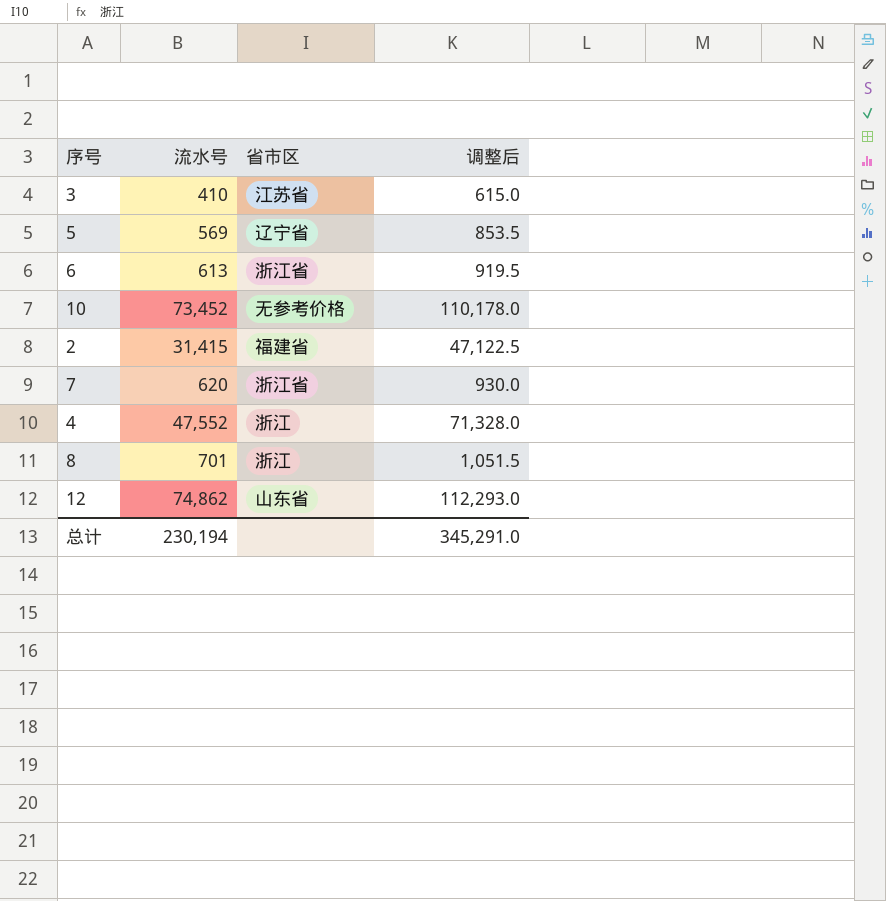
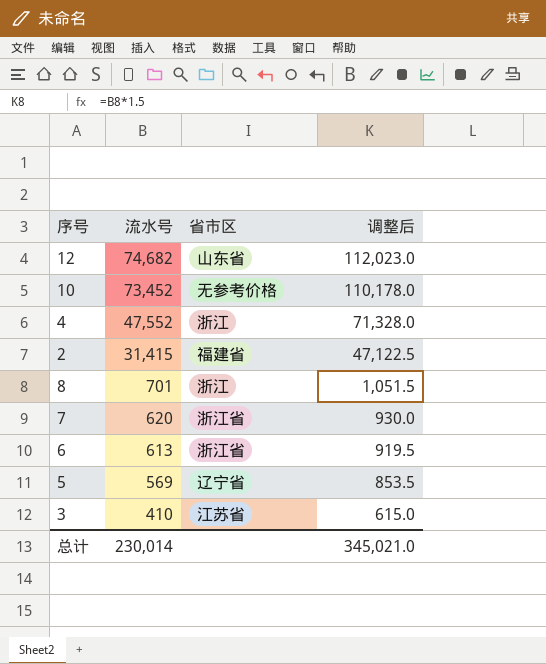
row order: none -> 流水号 descending
12 | 流水号: 74,862 -> 74,682
12 | 调整后: 112,293.0 -> 112,023.0
总计 | 流水号: 230,194 -> 230,014
总计 | 调整后: 345,291.0 -> 345,021.0

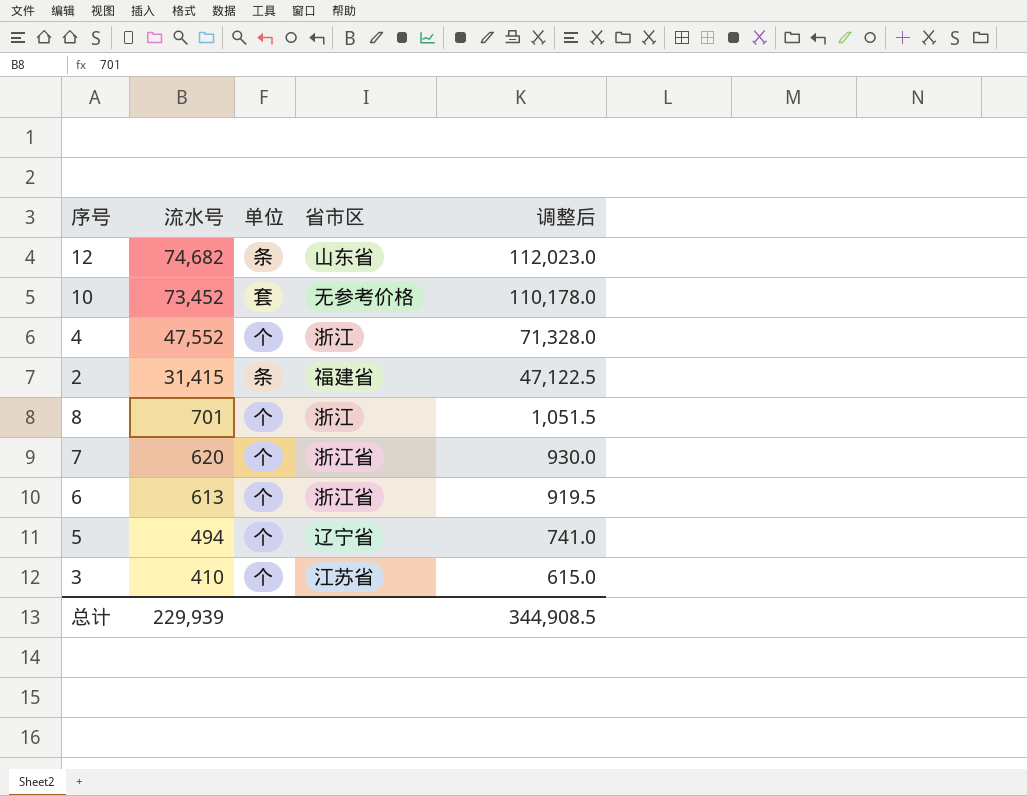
column 单位 | position: none -> 3
5 | 流水号: 569 -> 494
5 | 调整后: 853.5 -> 741.0
总计 | 流水号: 230,014 -> 229,939
总计 | 调整后: 345,021.0 -> 344,908.5

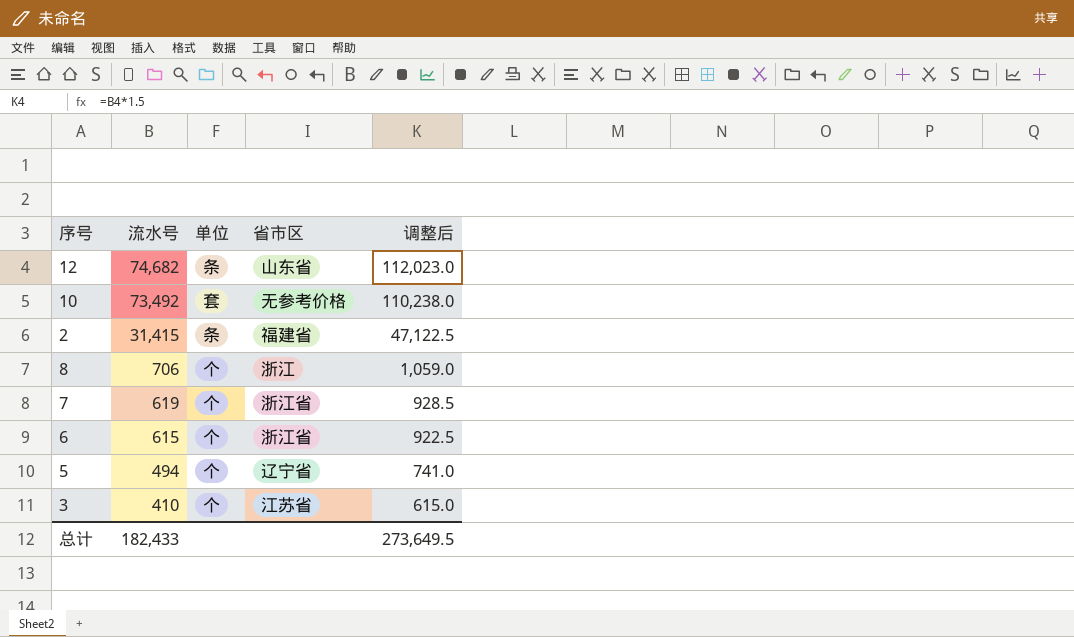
row 4: 47,552 | 个 | 浙江 | 71,328.0 -> none
10 | 流水号: 73,452 -> 73,492
10 | 调整后: 110,178.0 -> 110,238.0
8 | 流水号: 701 -> 706
8 | 调整后: 1,051.5 -> 1,059.0
7 | 流水号: 620 -> 619
7 | 调整后: 930.0 -> 928.5
6 | 流水号: 613 -> 615
6 | 调整后: 919.5 -> 922.5
总计 | 流水号: 229,939 -> 182,433
总计 | 调整后: 344,908.5 -> 273,649.5

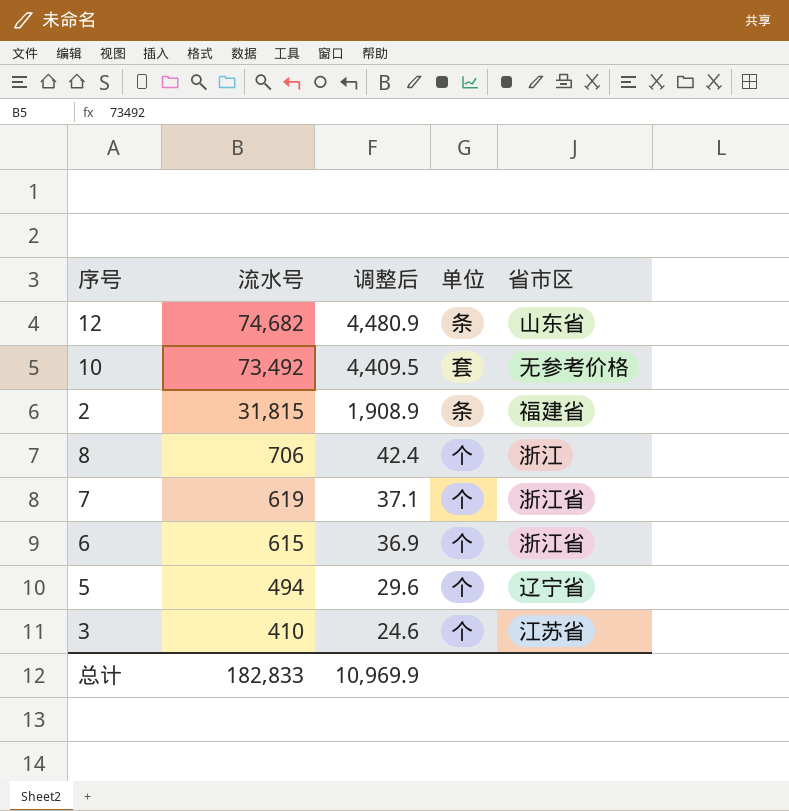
column 调整后 | formula: [流水号] * 1.5 -> [流水号] * 0.06
column 调整后 | position: 5 -> 3
2 | 流水号: 31,415 -> 31,815
总计 | 流水号: 182,433 -> 182,833
总计 | 调整后: 273,649.5 -> 10,969.9

